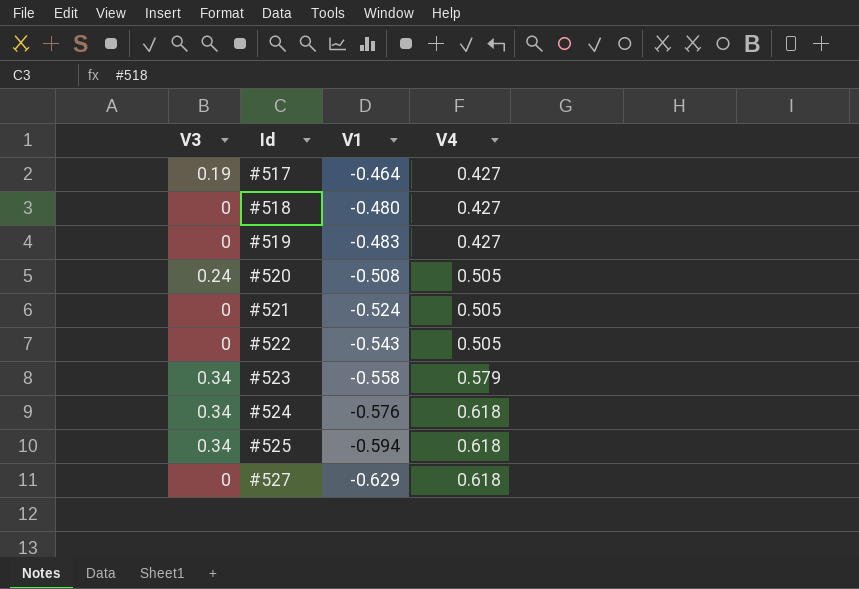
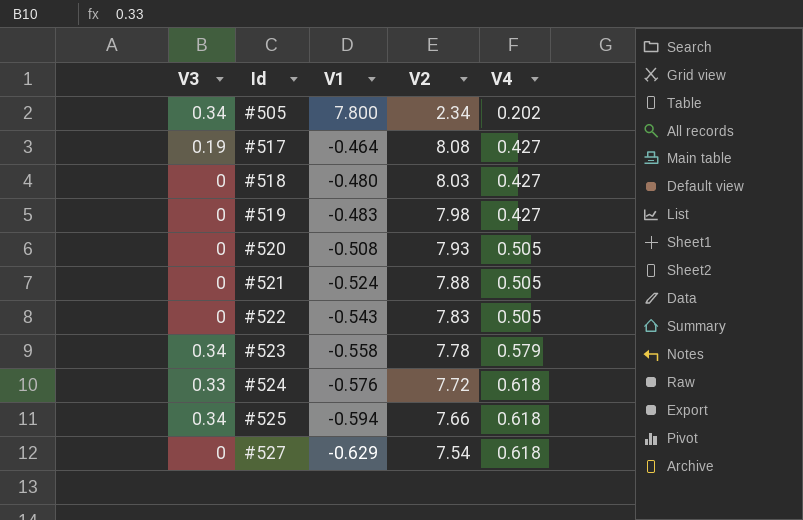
column V2 | position: none -> 4
row #505: none -> 0.34 | 7.800 | 2.34 | 0.202
#520 | V3: 0.24 -> 0
#524 | V3: 0.34 -> 0.33

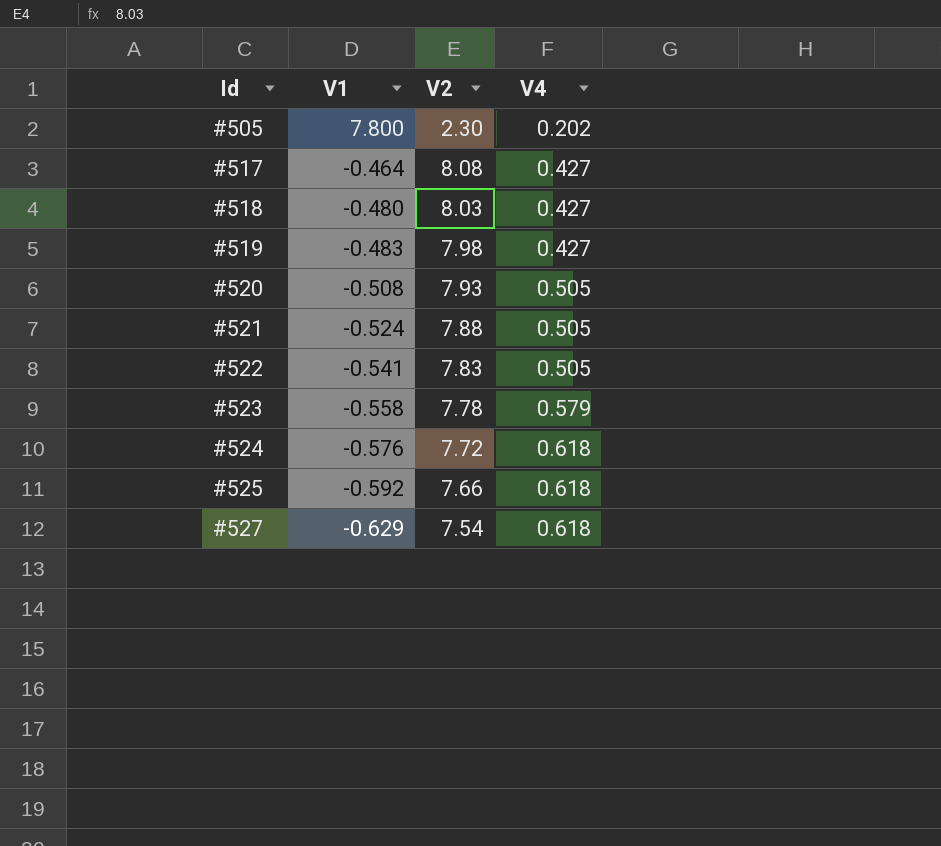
column V3 | position: 1 -> none
#505 | V2: 2.34 -> 2.30
#522 | V1: -0.543 -> -0.541
#525 | V1: -0.594 -> -0.592

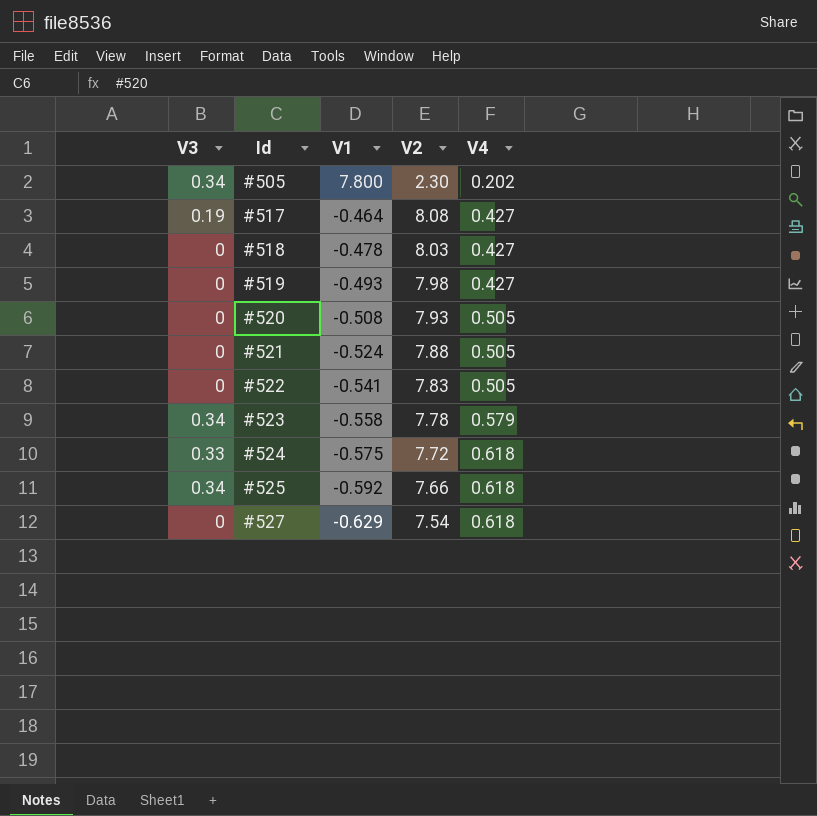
column V3 | position: none -> 1
#518 | V1: -0.480 -> -0.478
#519 | V1: -0.483 -> -0.493
#524 | V1: -0.576 -> -0.575

